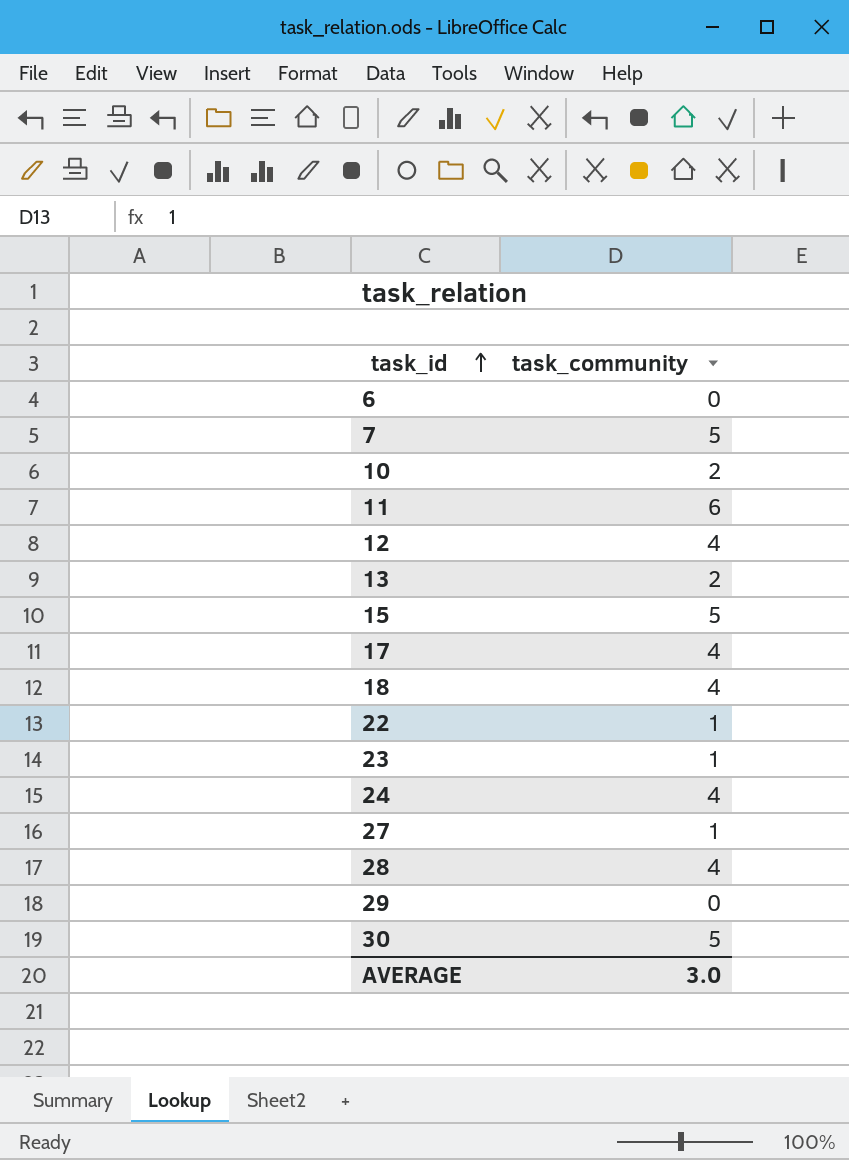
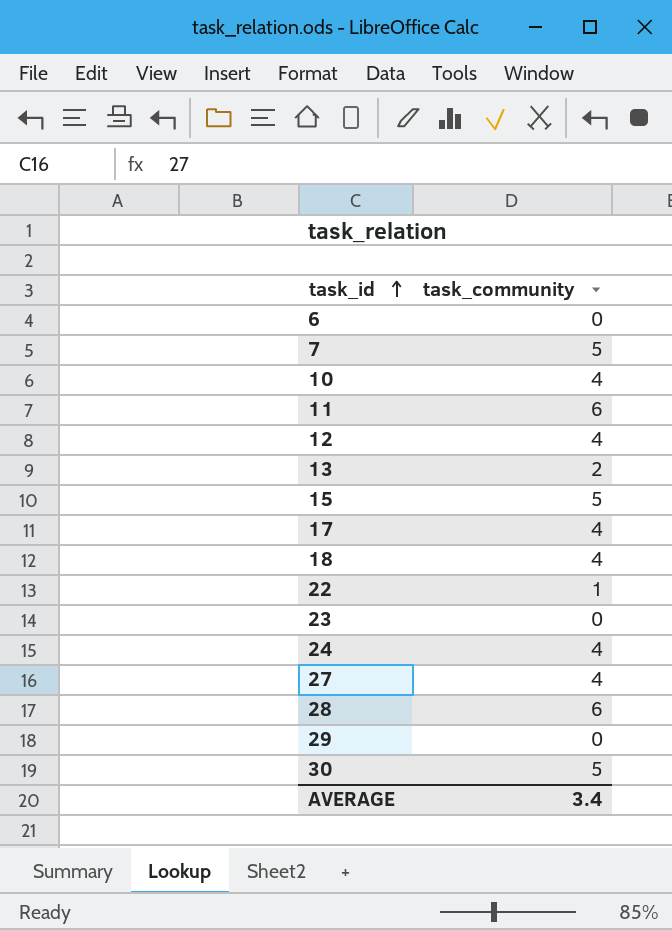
10 | task_community: 2 -> 4
23 | task_community: 1 -> 0
27 | task_community: 1 -> 4
28 | task_community: 4 -> 6
AVERAGE | task_community: 3.0 -> 3.4

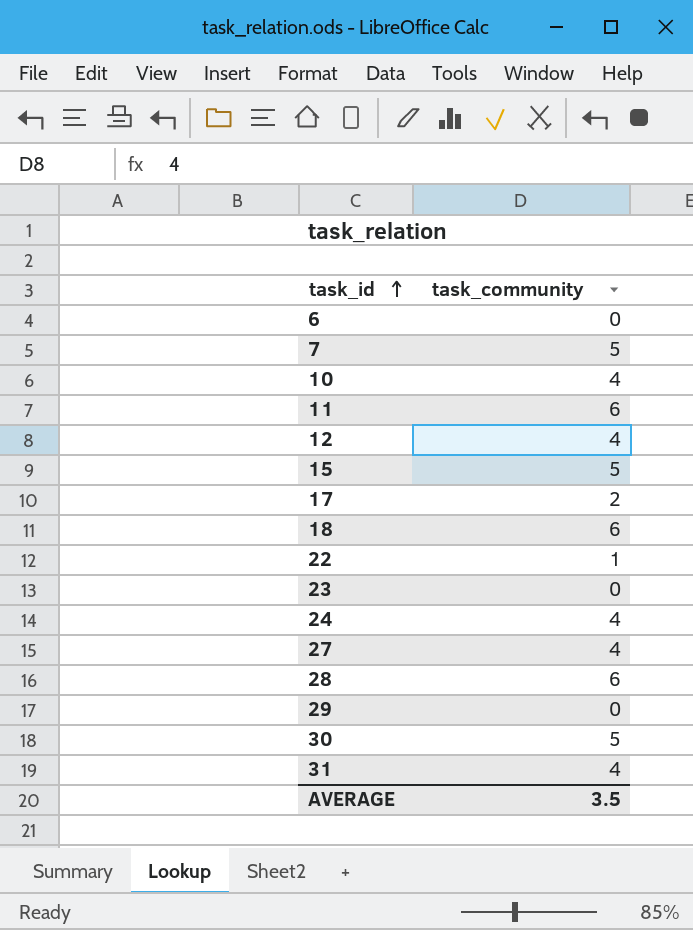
row 13: 2 -> none
17 | task_community: 4 -> 2
18 | task_community: 4 -> 6
row 31: none -> 4
AVERAGE | task_community: 3.4 -> 3.5

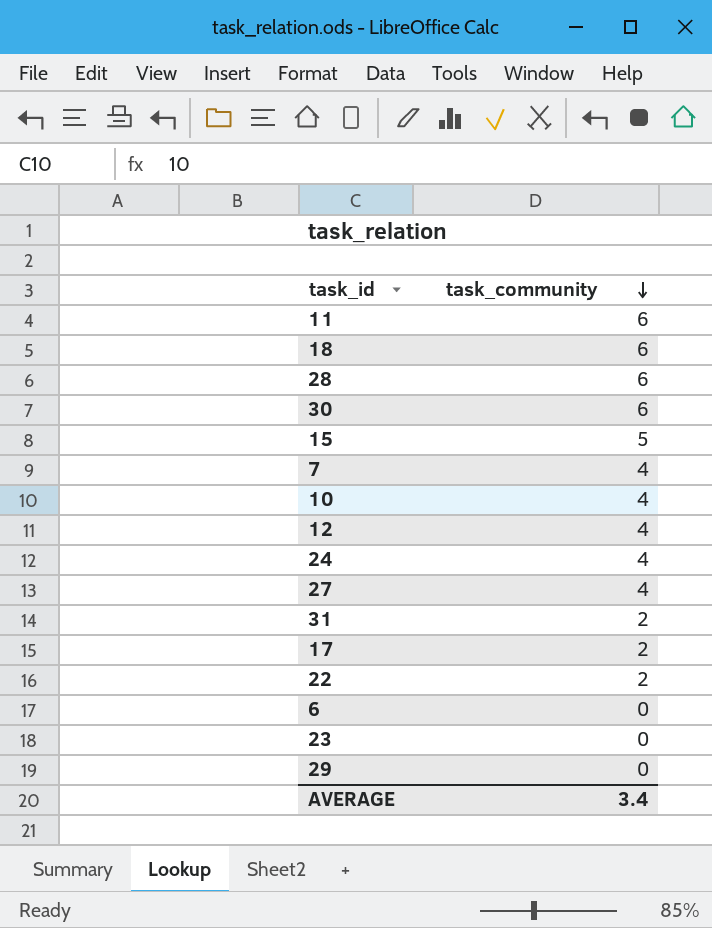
row order: task_id ascending -> task_community descending
30 | task_community: 5 -> 6
7 | task_community: 5 -> 4
31 | task_community: 4 -> 2
22 | task_community: 1 -> 2
AVERAGE | task_community: 3.5 -> 3.4

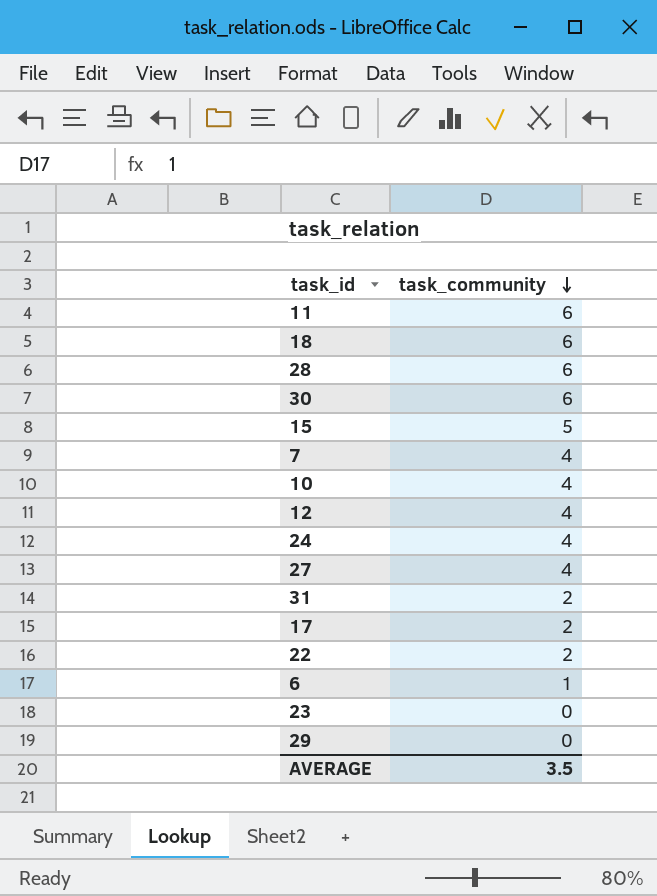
6 | task_community: 0 -> 1
AVERAGE | task_community: 3.4 -> 3.5

